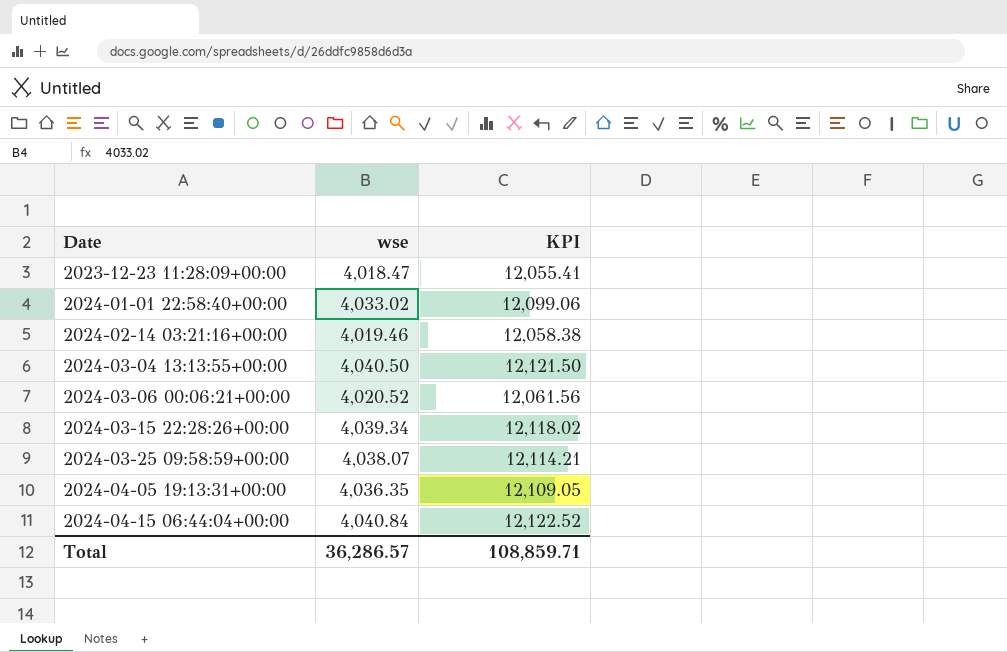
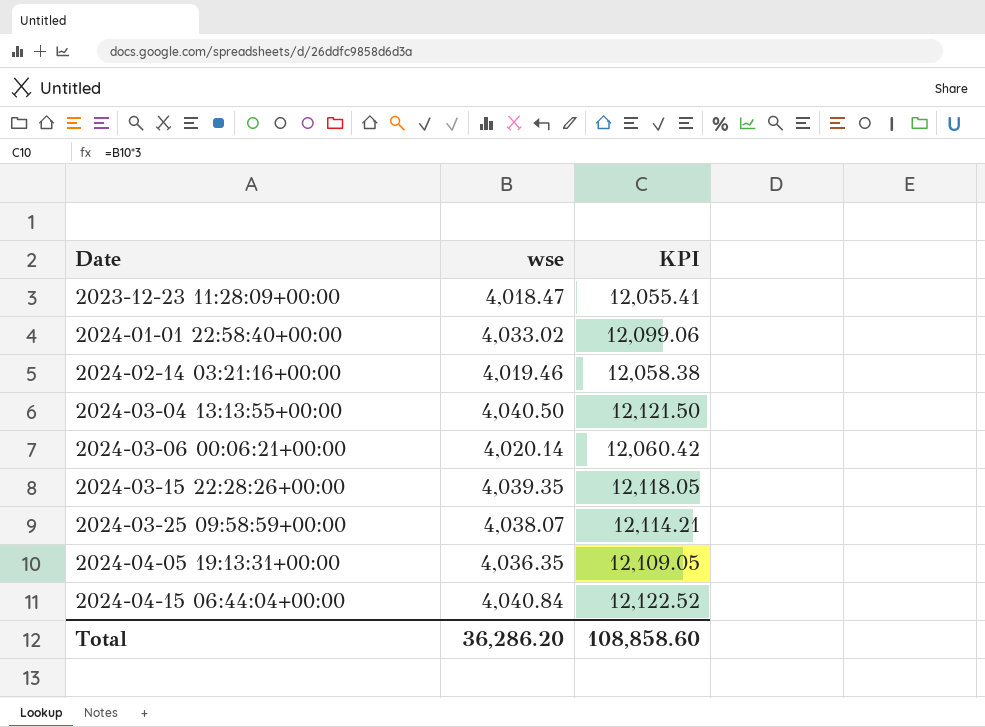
2024-03-06 00:06:21+00:00 | wse: 4,020.52 -> 4,020.14
2024-03-06 00:06:21+00:00 | KPI: 12,061.56 -> 12,060.42
2024-03-15 22:28:26+00:00 | wse: 4,039.34 -> 4,039.35
2024-03-15 22:28:26+00:00 | KPI: 12,118.02 -> 12,118.05
Total | wse: 36,286.57 -> 36,286.20
Total | KPI: 108,859.71 -> 108,858.60

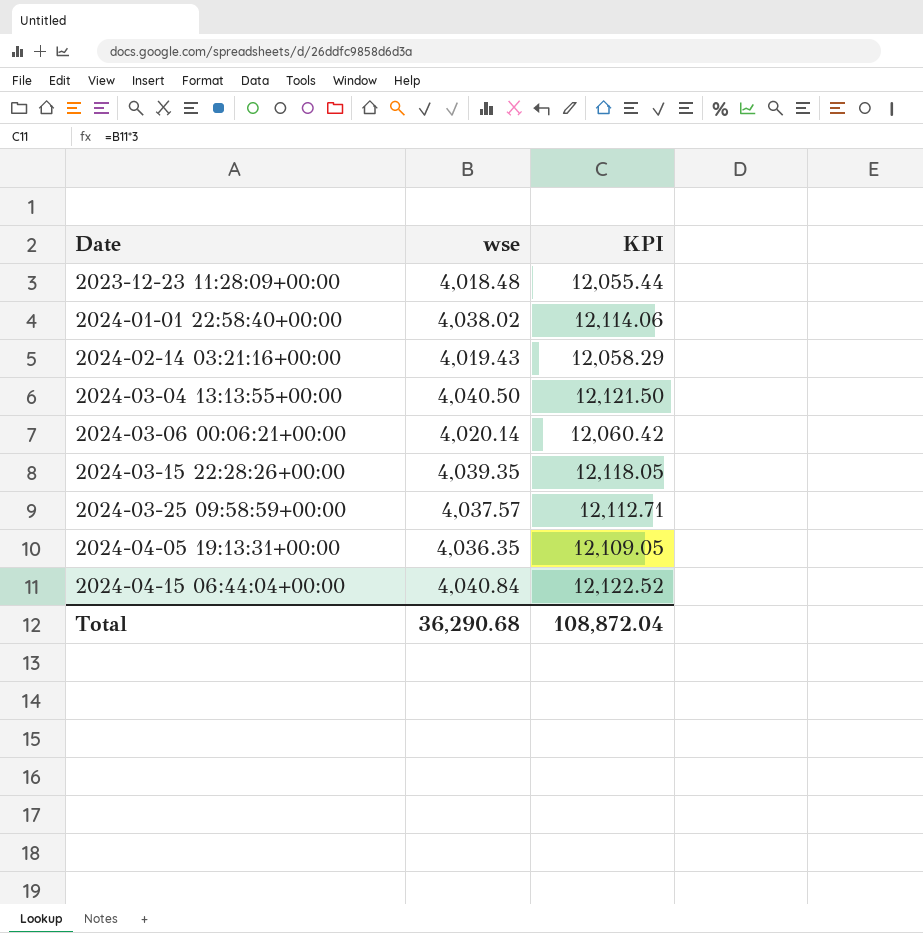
2023-12-23 11:28:09+00:00 | wse: 4,018.47 -> 4,018.48
2023-12-23 11:28:09+00:00 | KPI: 12,055.41 -> 12,055.44
2024-01-01 22:58:40+00:00 | wse: 4,033.02 -> 4,038.02
2024-01-01 22:58:40+00:00 | KPI: 12,099.06 -> 12,114.06
2024-02-14 03:21:16+00:00 | wse: 4,019.46 -> 4,019.43
2024-02-14 03:21:16+00:00 | KPI: 12,058.38 -> 12,058.29
2024-03-25 09:58:59+00:00 | wse: 4,038.07 -> 4,037.57
2024-03-25 09:58:59+00:00 | KPI: 12,114.21 -> 12,112.71
Total | wse: 36,286.20 -> 36,290.68
Total | KPI: 108,858.60 -> 108,872.04

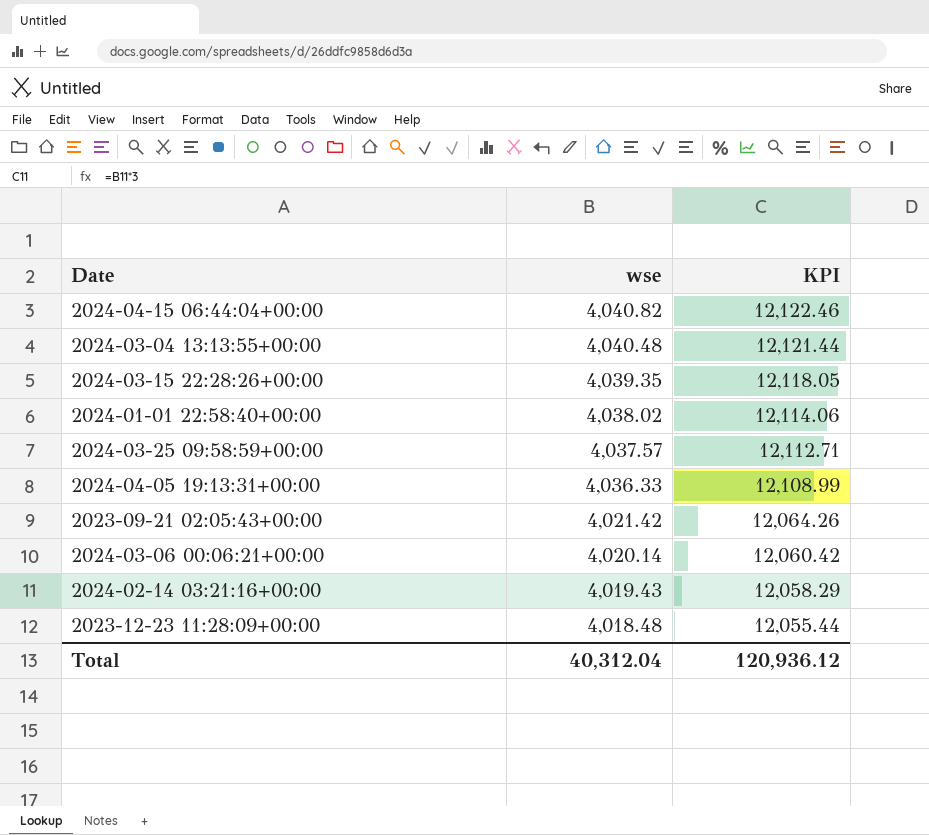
row order: Date ascending -> wse descending
2024-04-15 06:44:04+00:00 | wse: 4,040.84 -> 4,040.82
2024-04-15 06:44:04+00:00 | KPI: 12,122.52 -> 12,122.46
2024-03-04 13:13:55+00:00 | wse: 4,040.50 -> 4,040.48
2024-03-04 13:13:55+00:00 | KPI: 12,121.50 -> 12,121.44
2024-04-05 19:13:31+00:00 | wse: 4,036.35 -> 4,036.33
2024-04-05 19:13:31+00:00 | KPI: 12,109.05 -> 12,108.99
row 2023-09-21 02:05:43+00:00: none -> 4,021.42 | 12,064.26
Total | wse: 36,290.68 -> 40,312.04
Total | KPI: 108,872.04 -> 120,936.12

